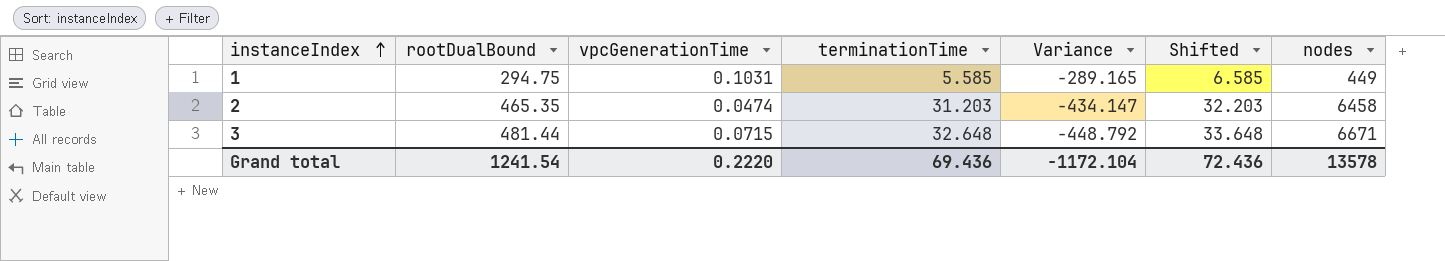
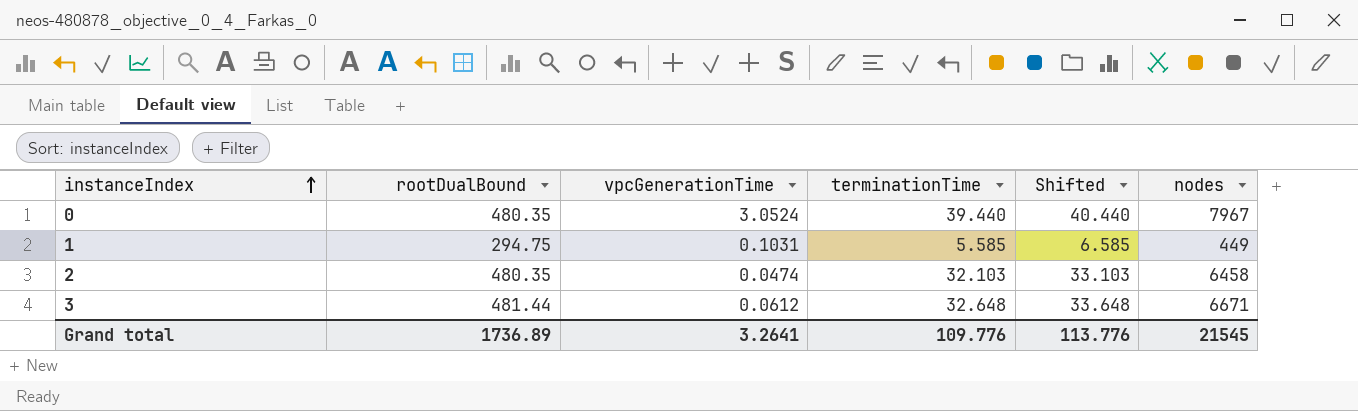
column Variance | formula: [terminationTime] - [rootDualBound] -> none
row 0: none -> 480.35 | 3.0524 | 39.440 | 40.440 | 7967
2 | rootDualBound: 465.35 -> 480.35
2 | terminationTime: 31.203 -> 32.103
2 | Shifted: 32.203 -> 33.103
3 | vpcGenerationTime: 0.0715 -> 0.0612
Grand total | rootDualBound: 1241.54 -> 1736.89
Grand total | vpcGenerationTime: 0.2220 -> 3.2641
Grand total | terminationTime: 69.436 -> 109.776
Grand total | Shifted: 72.436 -> 113.776
Grand total | nodes: 13578 -> 21545

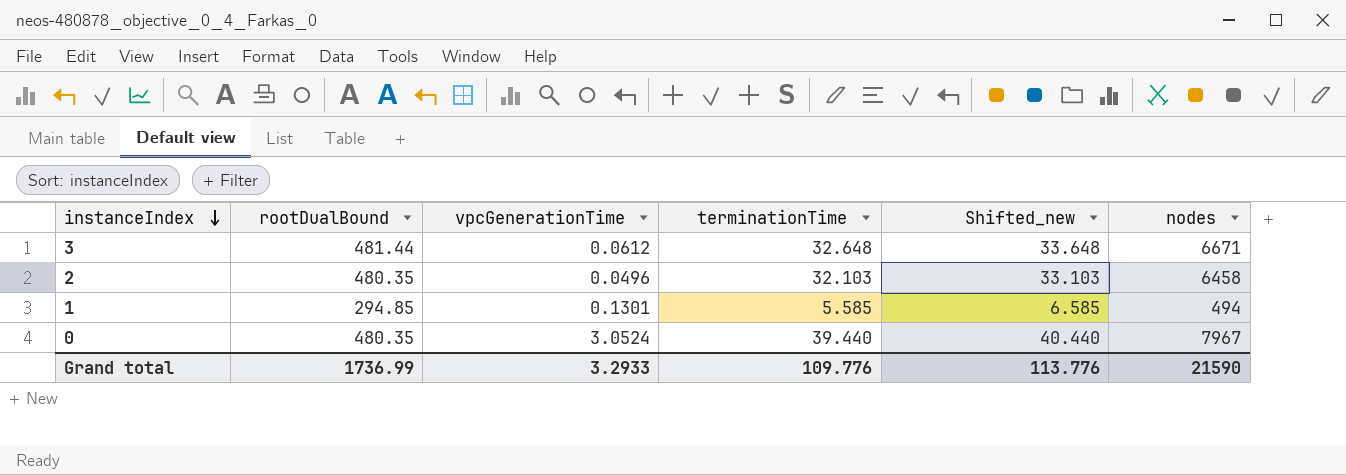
row order: instanceIndex ascending -> instanceIndex descending
column name: Shifted -> Shifted_new
2 | vpcGenerationTime: 0.0474 -> 0.0496
1 | rootDualBound: 294.75 -> 294.85
1 | vpcGenerationTime: 0.1031 -> 0.1301
1 | nodes: 449 -> 494
Grand total | rootDualBound: 1736.89 -> 1736.99
Grand total | vpcGenerationTime: 3.2641 -> 3.2933
Grand total | nodes: 21545 -> 21590

